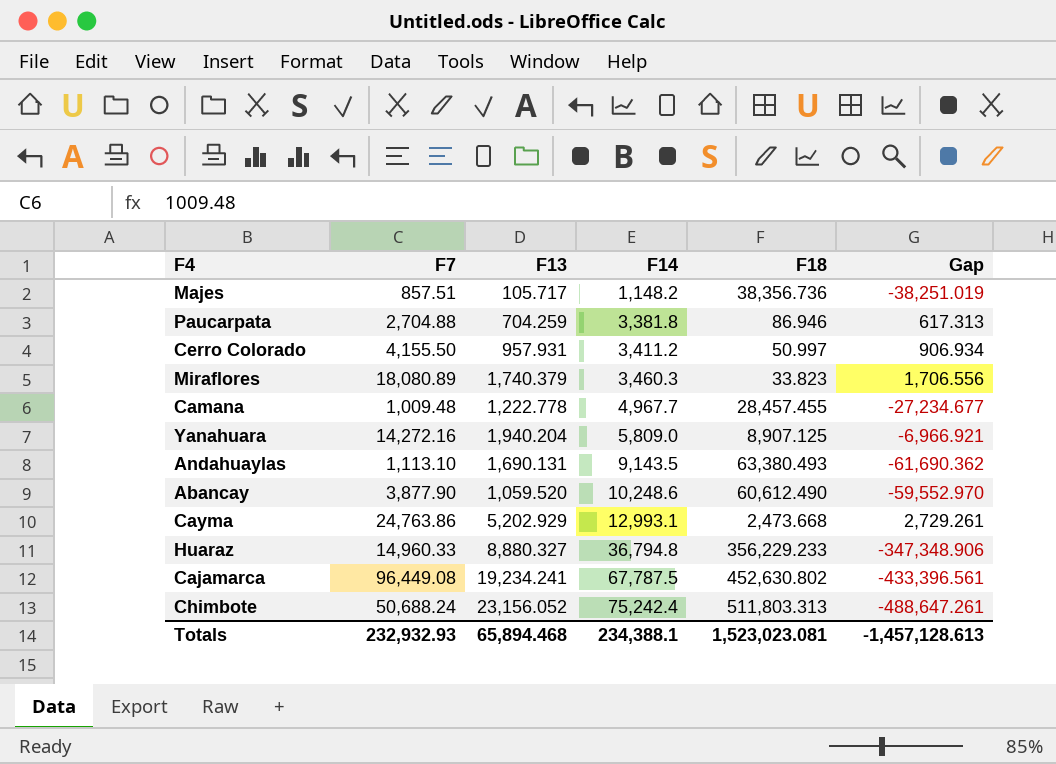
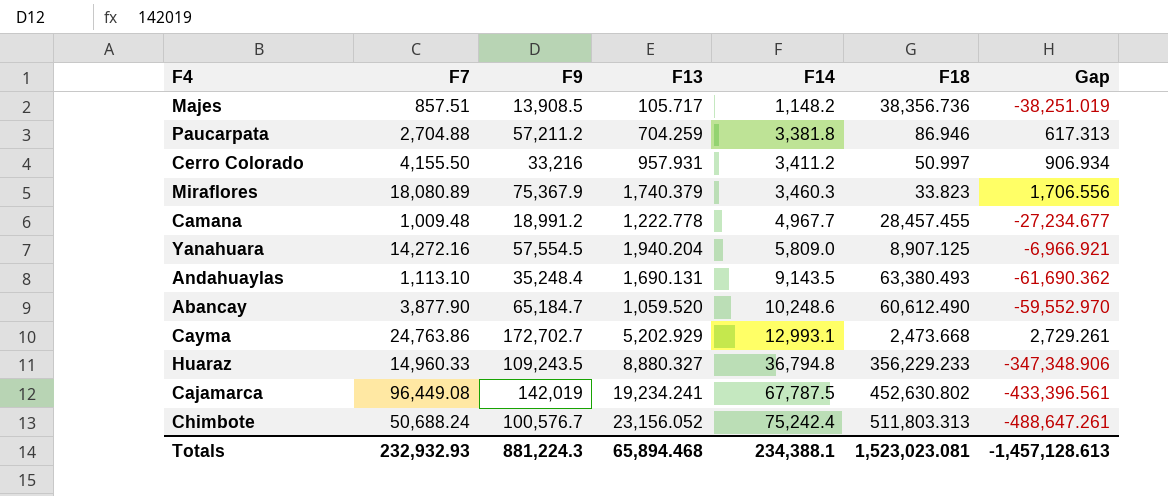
column F9 | position: none -> 3

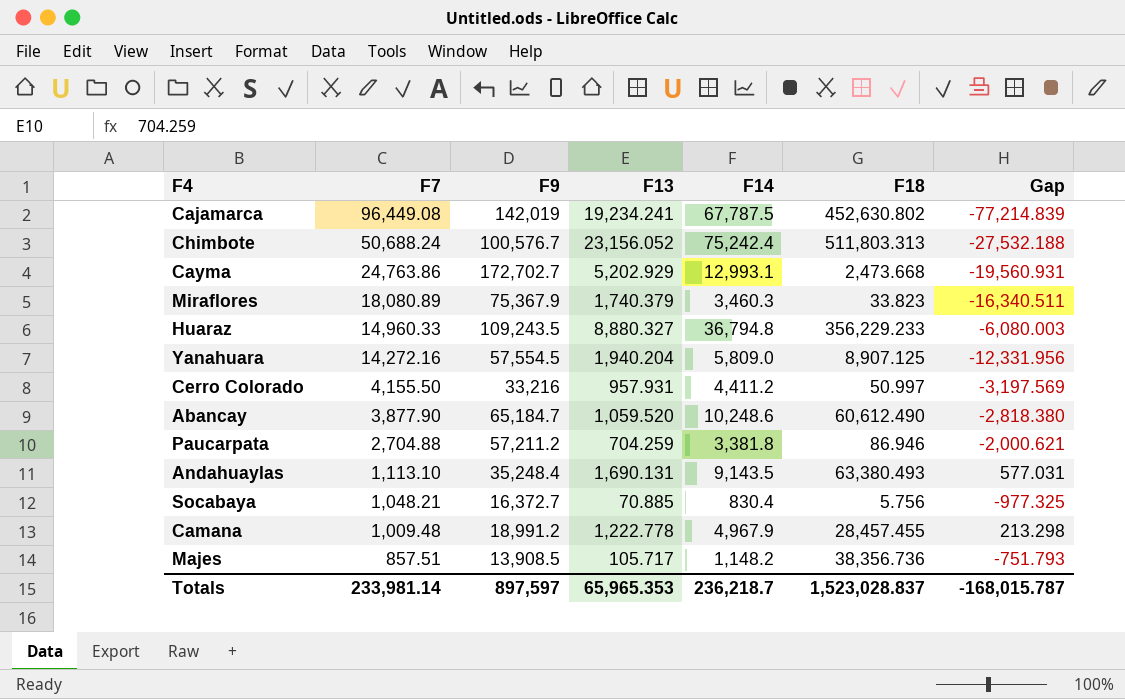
row order: F14 ascending -> F7 descending
column Gap | formula: [F13] - [F18] -> [F13] - [F7]
Cerro Colorado | F14: 3,411.2 -> 4,411.2
row Socabaya: none -> 1,048.21 | 16,372.7 | 70.885 | 830.4 | 5.756 | -977.325
Camana | F14: 4,967.7 -> 4,967.9
Totals | F7: 232,932.93 -> 233,981.14
Totals | F9: 881,224.3 -> 897,597
Totals | F13: 65,894.468 -> 65,965.353
Totals | F14: 234,388.1 -> 236,218.7
Totals | F18: 1,523,023.081 -> 1,523,028.837
Totals | Gap: -1,457,128.613 -> -168,015.787

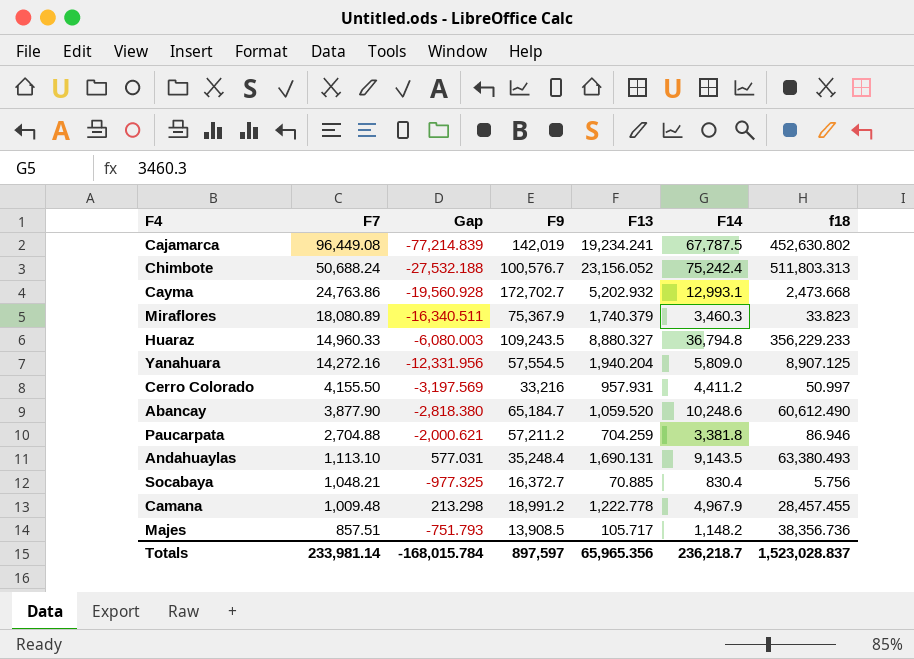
column Gap | position: 7 -> 3
column name: F18 -> f18
Cayma | Gap: -19,560.931 -> -19,560.928
Cayma | F13: 5,202.929 -> 5,202.932
Totals | Gap: -168,015.787 -> -168,015.784
Totals | F13: 65,965.353 -> 65,965.356

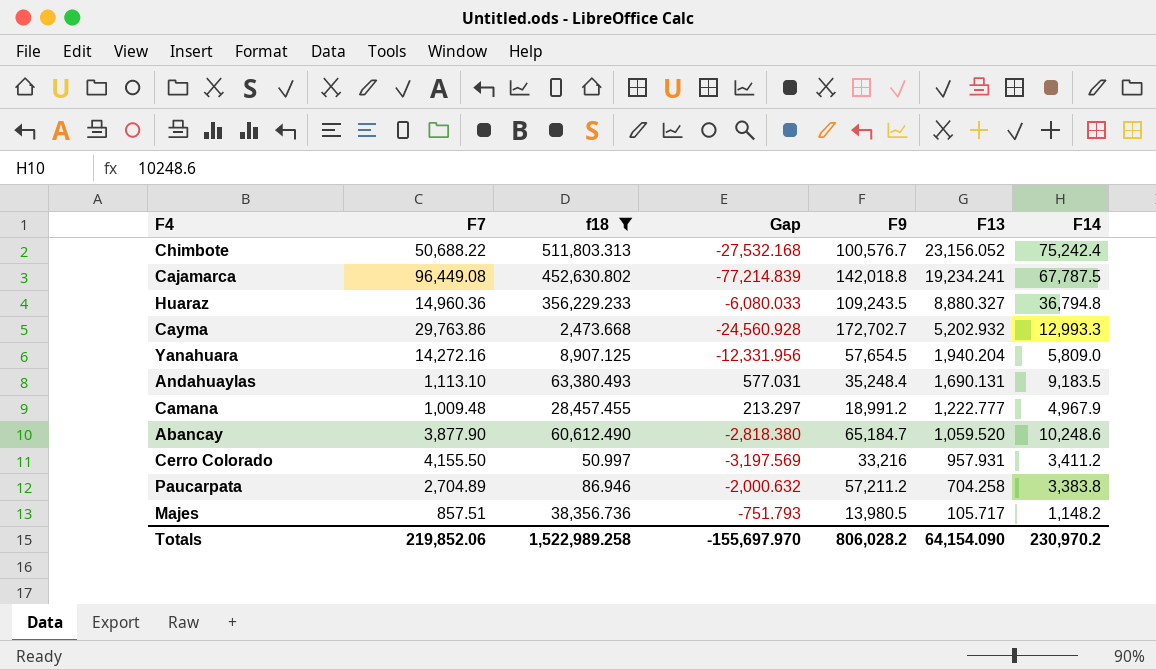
filter: none -> f18 >= 50.997
row order: F7 descending -> F13 descending
column f18 | position: 7 -> 3
Chimbote | F7: 50,688.24 -> 50,688.22
Chimbote | Gap: -27,532.188 -> -27,532.168
Cajamarca | F9: 142,019 -> 142,018.8
Huaraz | F7: 14,960.33 -> 14,960.36
Huaraz | Gap: -6,080.003 -> -6,080.033
Cayma | F7: 24,763.86 -> 29,763.86
Cayma | Gap: -19,560.928 -> -24,560.928
Cayma | F14: 12,993.1 -> 12,993.3
Yanahuara | F9: 57,554.5 -> 57,654.5
Andahuaylas | F14: 9,143.5 -> 9,183.5
Camana | Gap: 213.298 -> 213.297
Camana | F13: 1,222.778 -> 1,222.777
Cerro Colorado | F14: 4,411.2 -> 3,411.2
Paucarpata | F7: 2,704.88 -> 2,704.89
Paucarpata | Gap: -2,000.621 -> -2,000.632
Paucarpata | F13: 704.259 -> 704.258
Paucarpata | F14: 3,381.8 -> 3,383.8
Majes | F9: 13,908.5 -> 13,980.5
Totals | F7: 233,981.14 -> 219,852.06
Totals | f18: 1,523,028.837 -> 1,522,989.258
Totals | Gap: -168,015.784 -> -155,697.970
Totals | F9: 897,597 -> 806,028.2
Totals | F13: 65,965.356 -> 64,154.090
Totals | F14: 236,218.7 -> 230,970.2

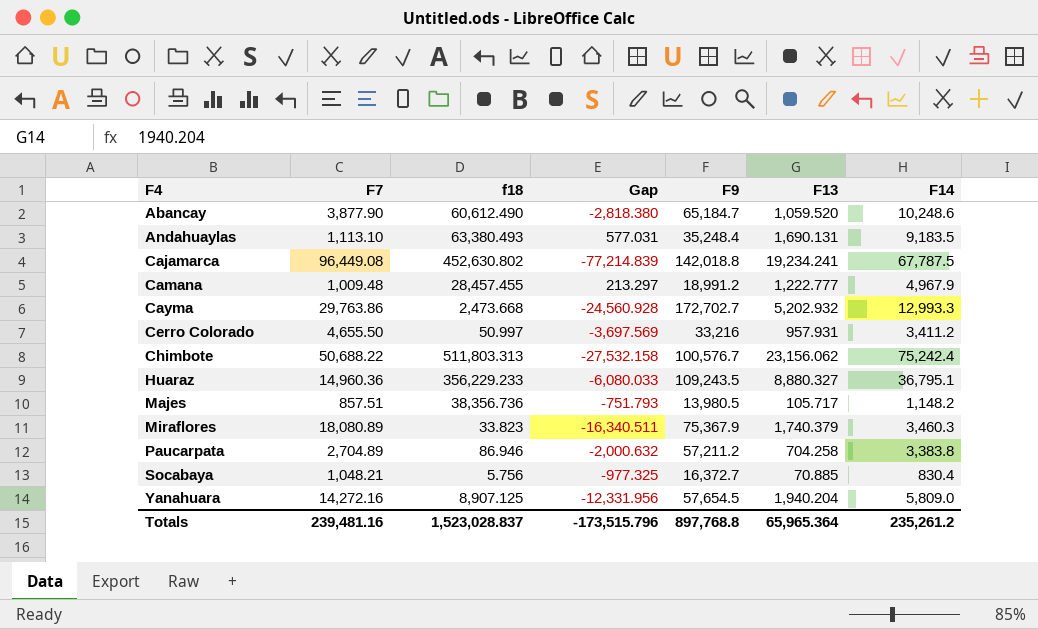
filter: f18 >= 50.997 -> none
row order: F13 descending -> F4 ascending
Cerro Colorado | F7: 4,155.50 -> 4,655.50
Cerro Colorado | Gap: -3,197.569 -> -3,697.569
Chimbote | Gap: -27,532.168 -> -27,532.158
Chimbote | F13: 23,156.052 -> 23,156.062
Huaraz | F14: 36,794.8 -> 36,795.1
Totals | F7: 219,852.06 -> 239,481.16
Totals | f18: 1,522,989.258 -> 1,523,028.837
Totals | Gap: -155,697.970 -> -173,515.796
Totals | F9: 806,028.2 -> 897,768.8
Totals | F13: 64,154.090 -> 65,965.364
Totals | F14: 230,970.2 -> 235,261.2

